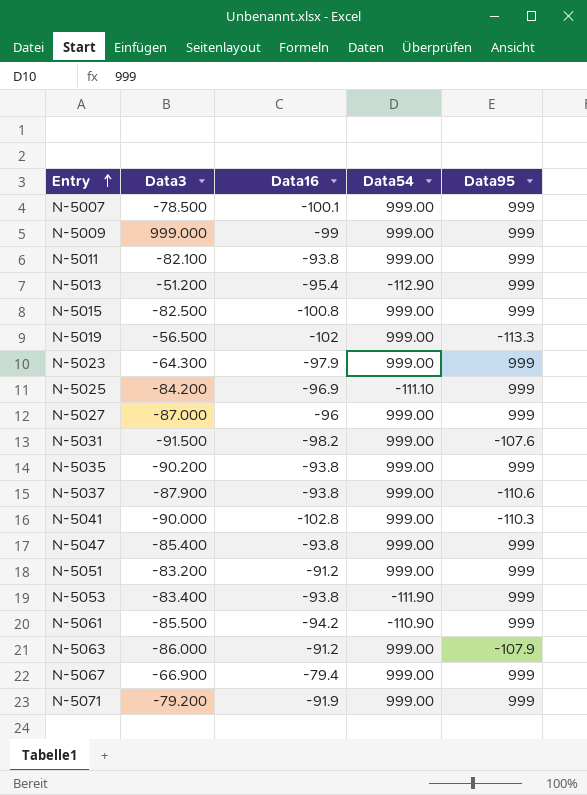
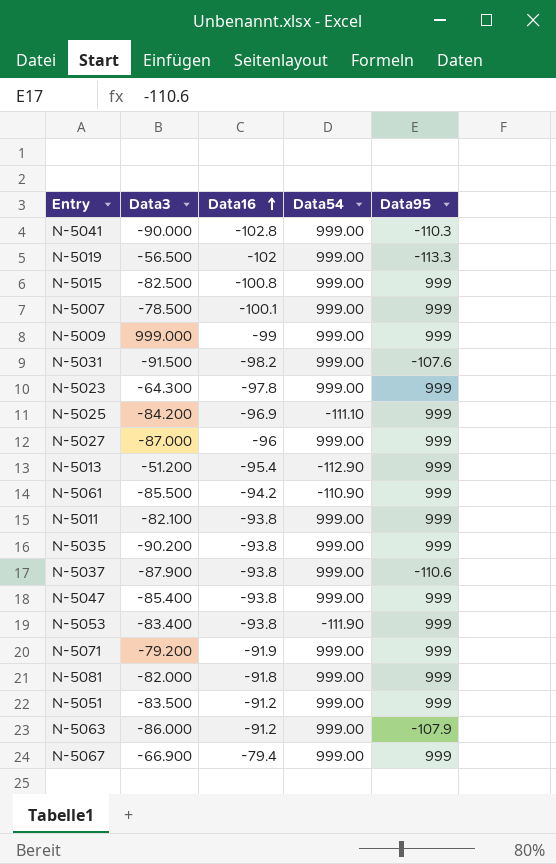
row order: Entry ascending -> Data16 ascending
N-5023 | Data16: -97.9 -> -97.8
row N-5081: none -> -82.000 | -91.8 | 999.00 | 999
N-5051 | Data3: -83.200 -> -83.500

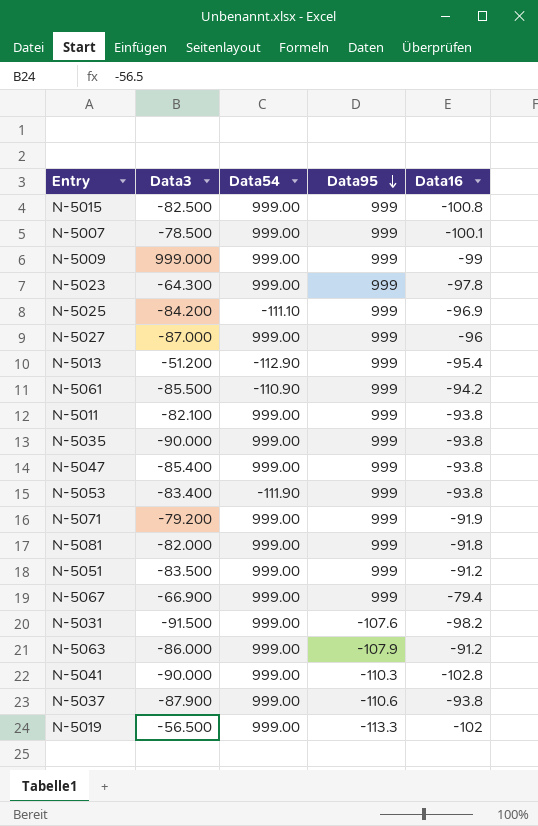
row order: Data16 ascending -> Data95 descending
column Data16 | position: 3 -> 5
N-5035 | Data3: -90.200 -> -90.000

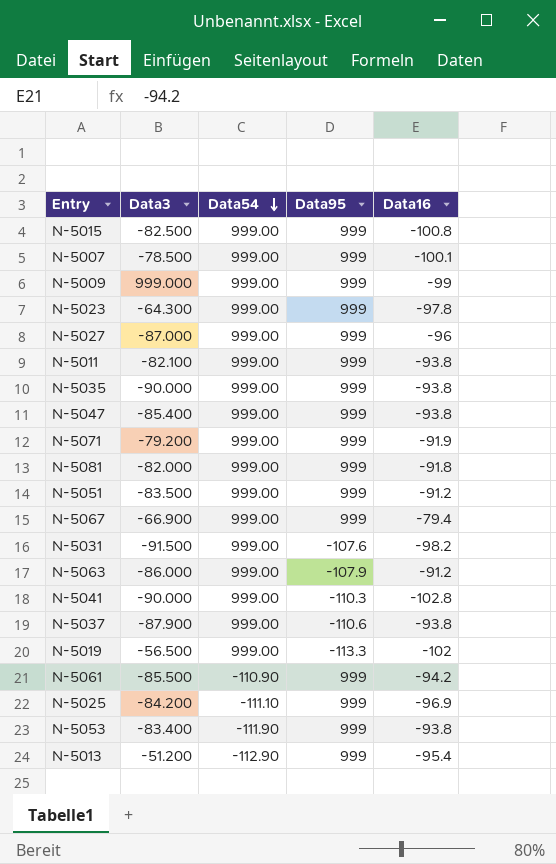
row order: Data95 descending -> Data54 descending

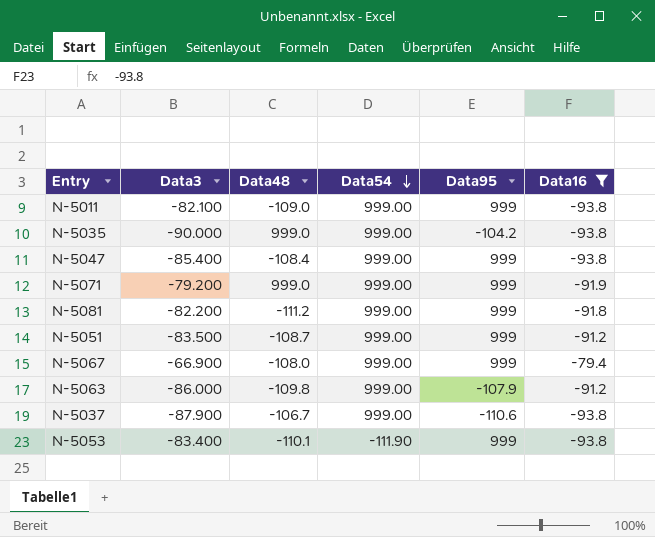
filter: none -> Data16 >= -93.8
column Data48 | position: none -> 3
N-5035 | Data95: 999 -> -104.2
N-5081 | Data3: -82.000 -> -82.200

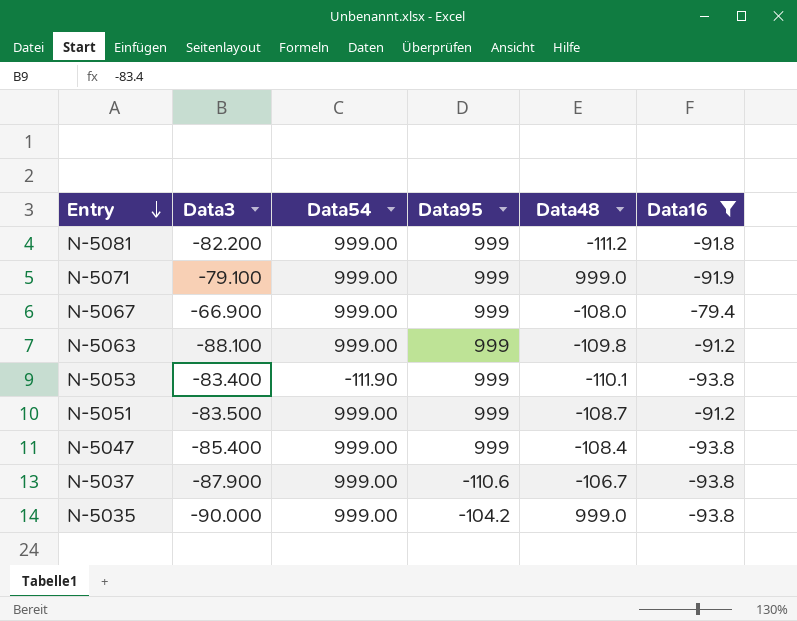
row order: Data54 descending -> Entry descending
column Data48 | position: 3 -> 5
row N-5011: -82.100 | -109.0 | 999.00 | 999 | -93.8 -> none
N-5071 | Data3: -79.200 -> -79.100
N-5063 | Data3: -86.000 -> -88.100
N-5063 | Data95: -107.9 -> 999

